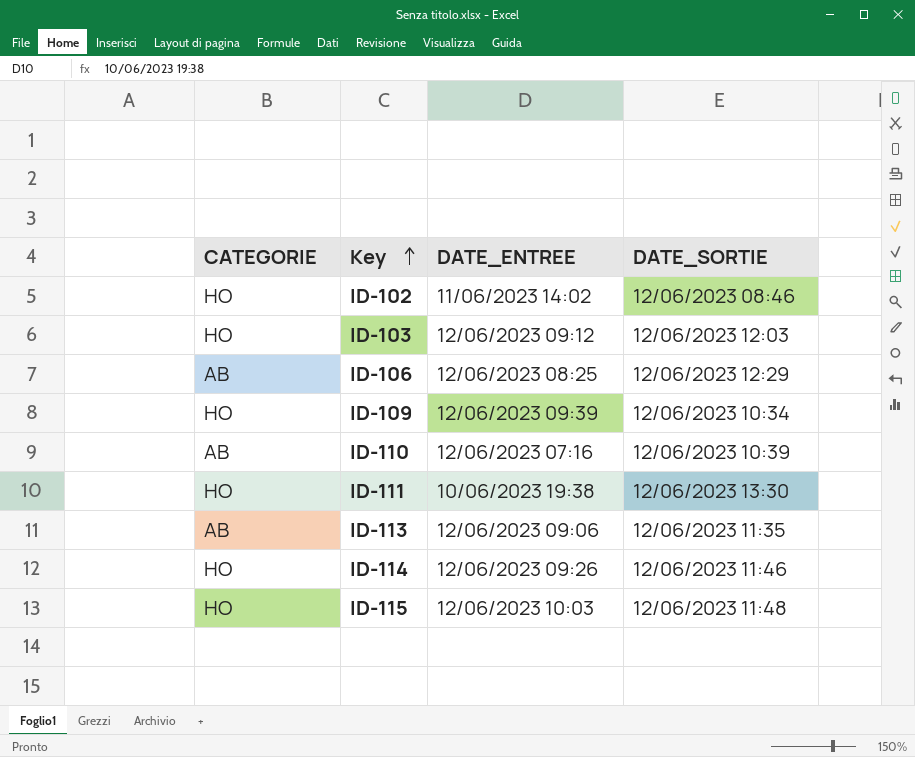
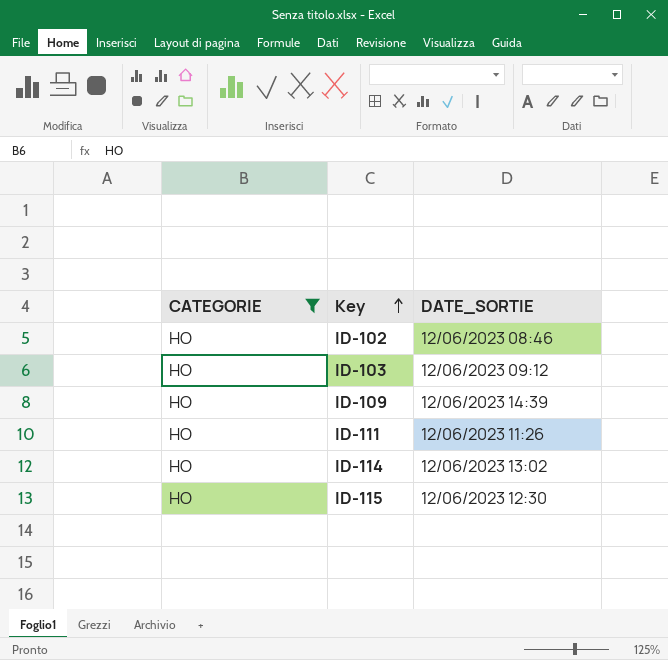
filter: none -> CATEGORIE = HO
column DATE_ENTREE | position: 3 -> none
ID-103 | DATE_SORTIE: 12/06/2023 12:03 -> 12/06/2023 09:12
ID-109 | DATE_SORTIE: 12/06/2023 10:34 -> 12/06/2023 14:39
ID-111 | DATE_SORTIE: 12/06/2023 13:30 -> 12/06/2023 11:26
ID-114 | DATE_SORTIE: 12/06/2023 11:46 -> 12/06/2023 13:02
ID-115 | DATE_SORTIE: 12/06/2023 11:48 -> 12/06/2023 12:30

